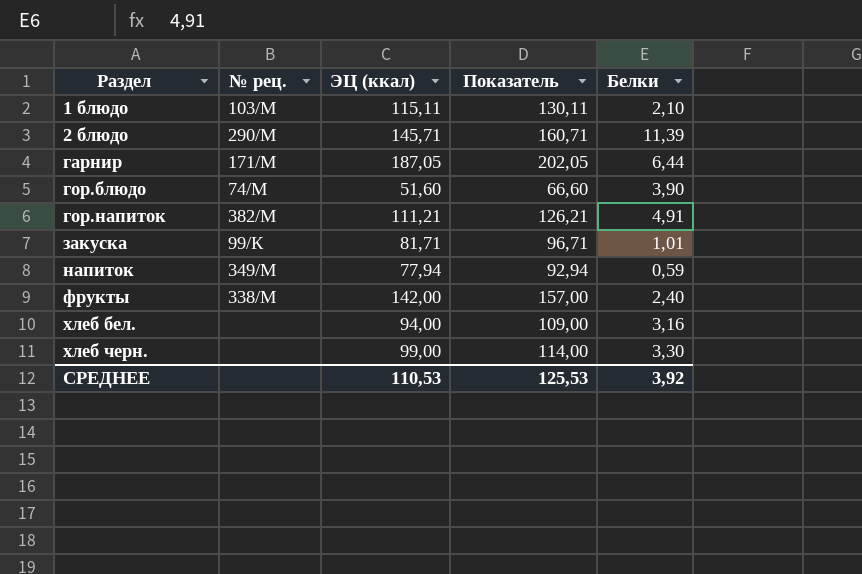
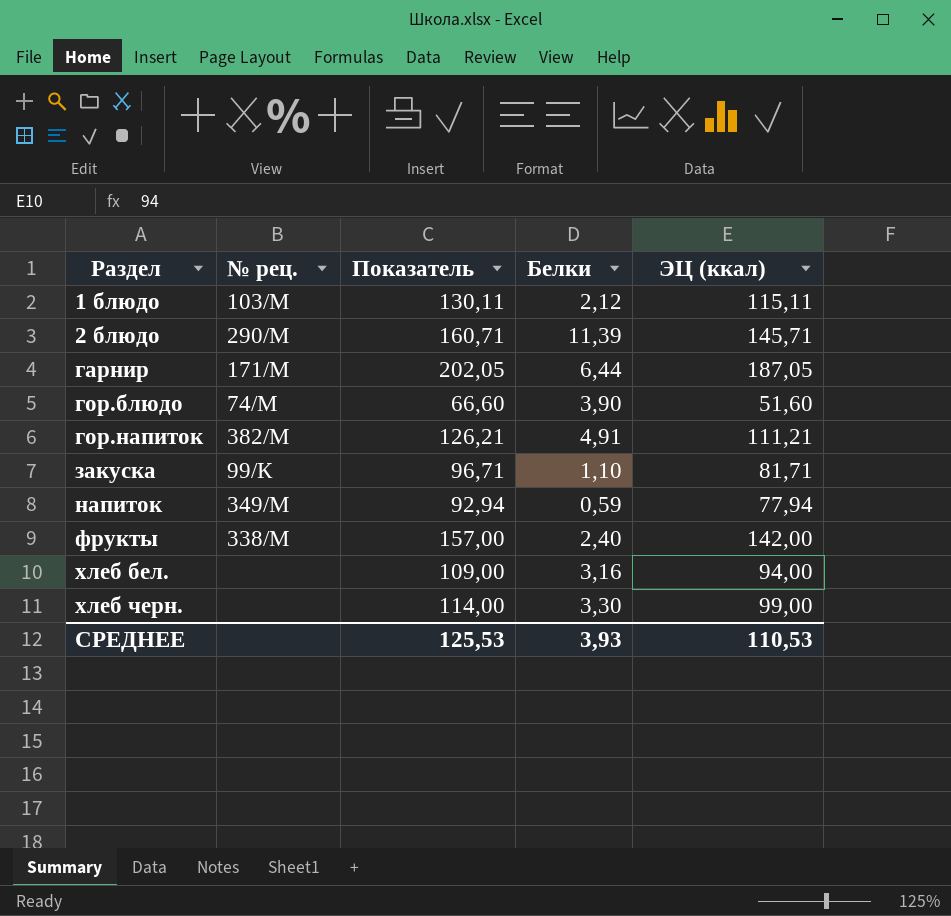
column ЭЦ (ккал) | position: 3 -> 5
1 блюдо | Белки: 2,10 -> 2,12
закуска | Белки: 1,01 -> 1,10
СРЕДНЕЕ | Белки: 3,92 -> 3,93

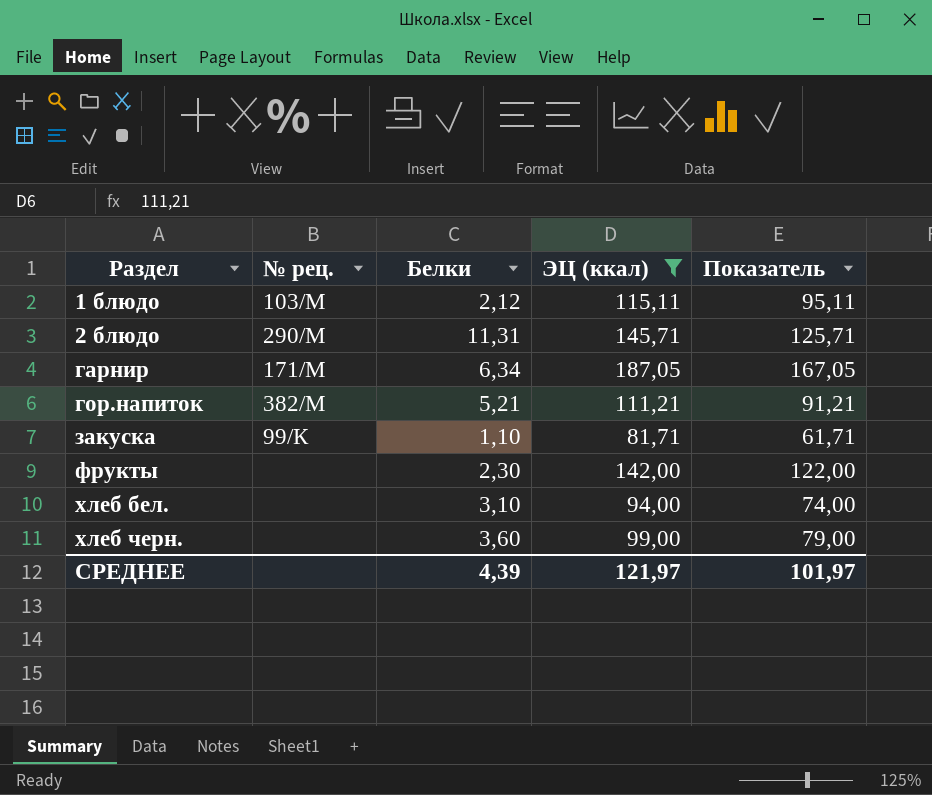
filter: none -> ЭЦ (ккал) >= 81,71
column Показатель | formula: [ЭЦ (ккал)] + 15 -> [ЭЦ (ккал)] - 20
column Показатель | position: 3 -> 5
2 блюдо | Белки: 11,39 -> 11,31
гарнир | Белки: 6,44 -> 6,34
гор.напиток | Белки: 4,91 -> 5,21
фрукты | № рец.: 338/М -> none
фрукты | Белки: 2,40 -> 2,30
хлеб бел. | Белки: 3,16 -> 3,10
хлеб черн. | Белки: 3,30 -> 3,60
СРЕДНЕЕ | Белки: 3,93 -> 4,39
СРЕДНЕЕ | ЭЦ (ккал): 110,53 -> 121,97
СРЕДНЕЕ | Показатель: 125,53 -> 101,97

